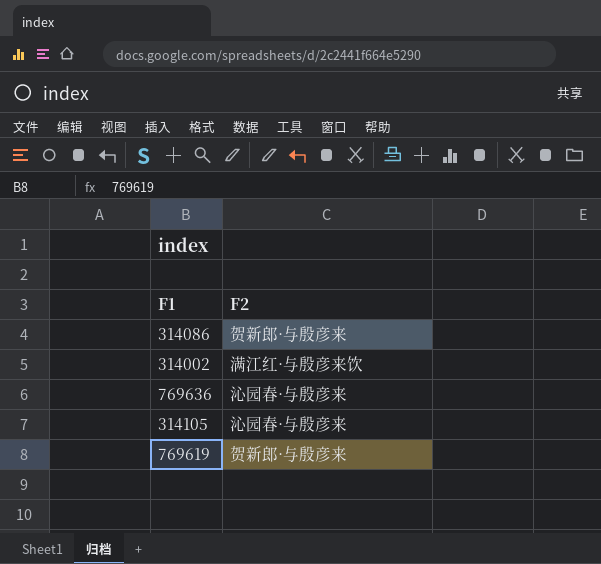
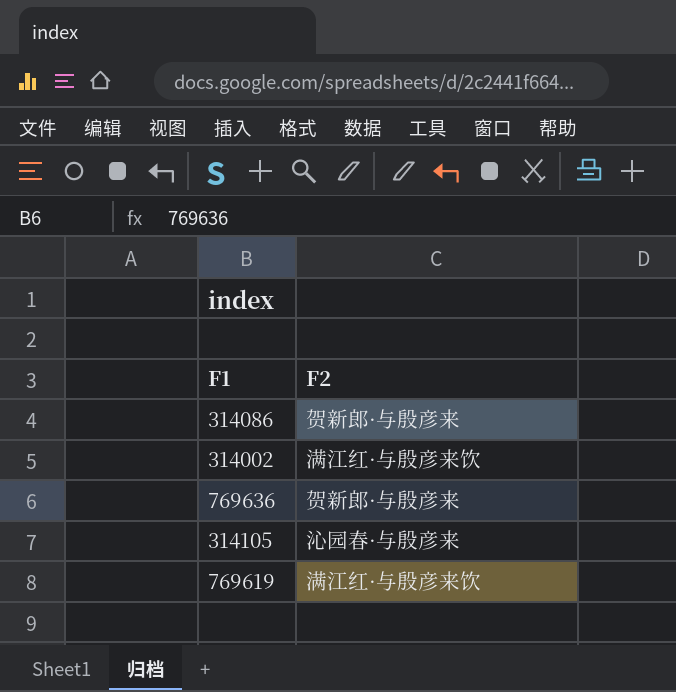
769636 | F2: 沁园春·与殷彦来 -> 贺新郎·与殷彦来
769619 | F2: 贺新郎·与殷彦来 -> 满江红·与殷彦来饮

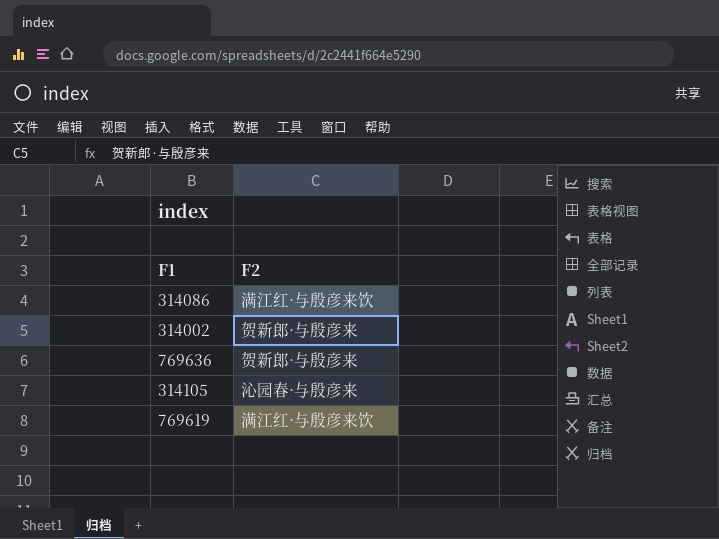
314086 | F2: 贺新郎·与殷彦来 -> 满江红·与殷彦来饮
314002 | F2: 满江红·与殷彦来饮 -> 贺新郎·与殷彦来

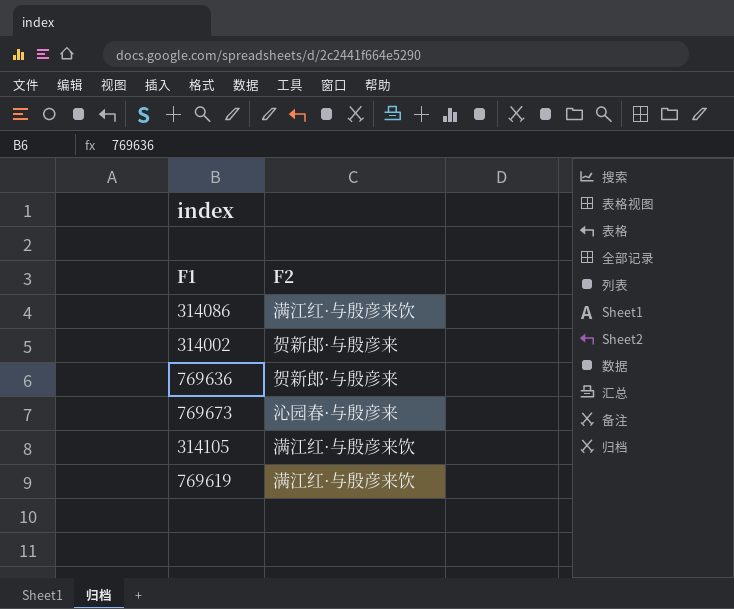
row 769673: none -> 沁园春·与殷彦来
314105 | F2: 沁园春·与殷彦来 -> 满江红·与殷彦来饮

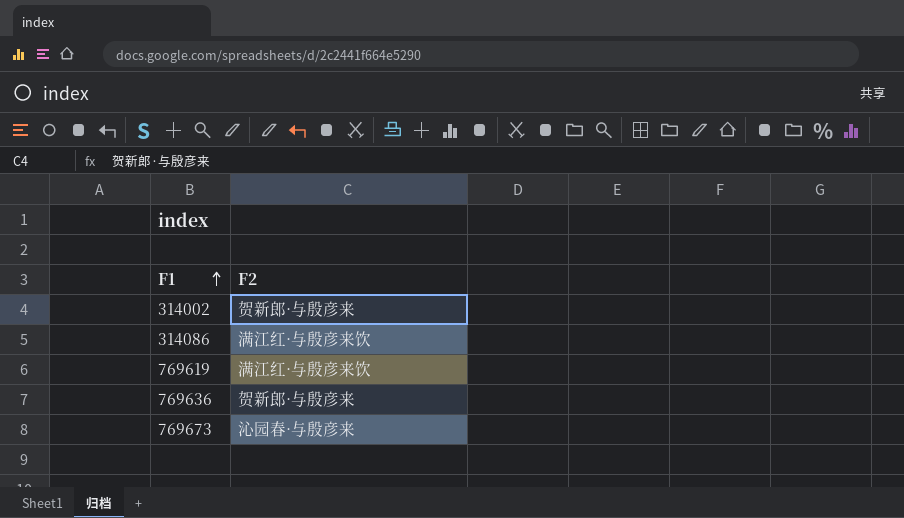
row order: none -> F1 ascending
row 314105: 满江红·与殷彦来饮 -> none

